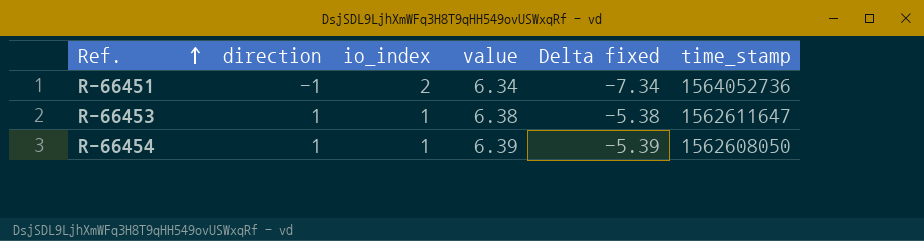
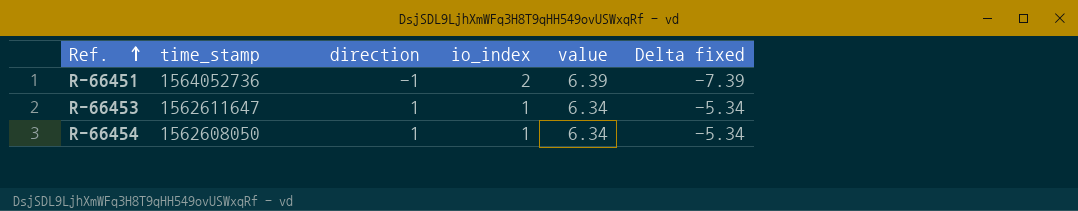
column time_stamp | position: 6 -> 2
R-66451 | value: 6.34 -> 6.39
R-66451 | Delta fixed: -7.34 -> -7.39
R-66453 | value: 6.38 -> 6.34
R-66453 | Delta fixed: -5.38 -> -5.34
R-66454 | value: 6.39 -> 6.34
R-66454 | Delta fixed: -5.39 -> -5.34

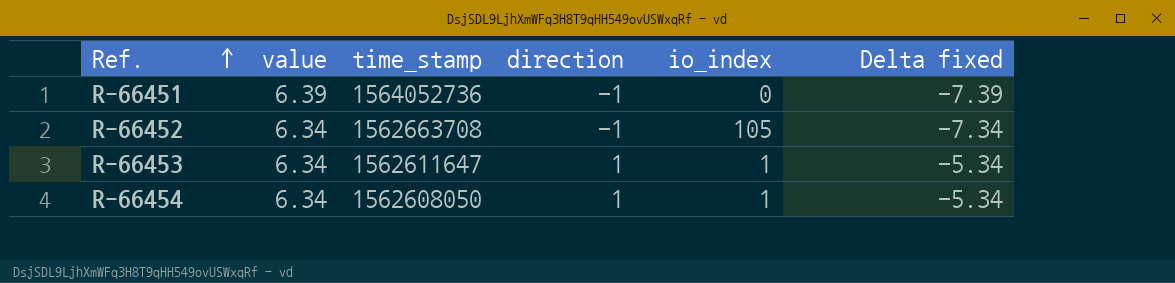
column value | position: 5 -> 2
R-66451 | io_index: 2 -> 0
row R-66452: none -> 6.34 | 1562663708 | -1 | 105 | -7.34

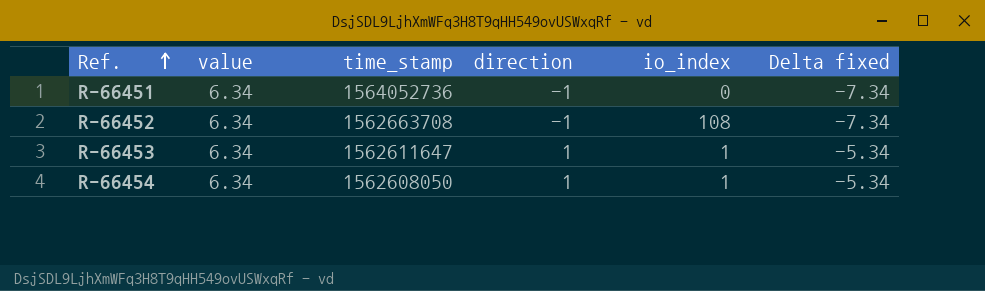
R-66451 | value: 6.39 -> 6.34
R-66451 | Delta fixed: -7.39 -> -7.34
R-66452 | io_index: 105 -> 108

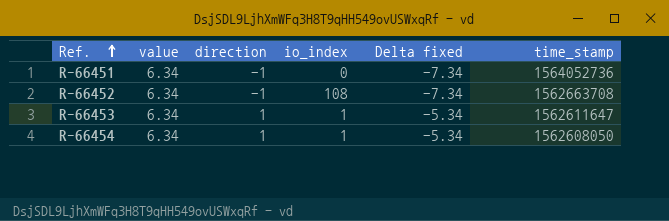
column time_stamp | position: 3 -> 6

